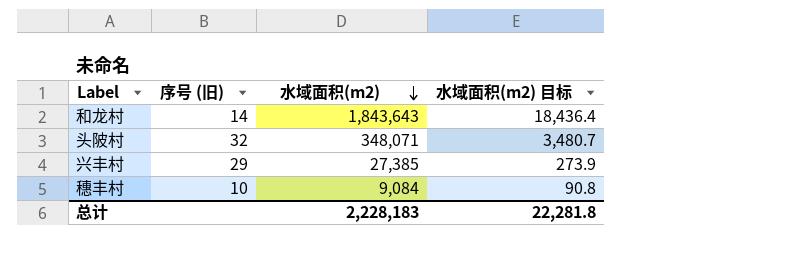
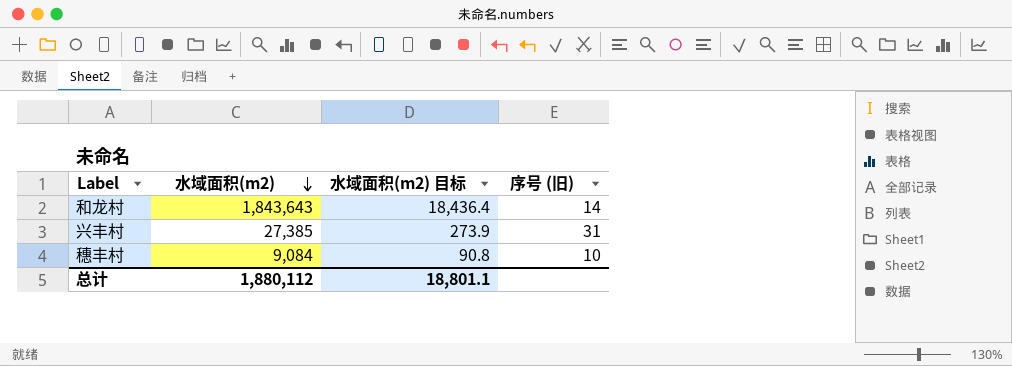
column 序号 (旧) | position: 2 -> 4
row 头陂村: 32 | 348,071 | 3,480.7 -> none
兴丰村 | 序号 (旧): 29 -> 31
总计 | 水域面积(m2): 2,228,183 -> 1,880,112
总计 | 水域面积(m2) 目标: 22,281.8 -> 18,801.1

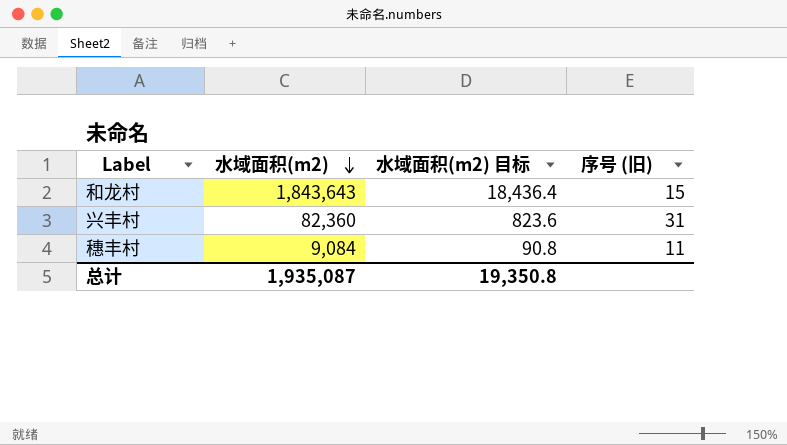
和龙村 | 序号 (旧): 14 -> 15
兴丰村 | 水域面积(m2): 27,385 -> 82,360
兴丰村 | 水域面积(m2) 目标: 273.9 -> 823.6
穗丰村 | 序号 (旧): 10 -> 11
总计 | 水域面积(m2): 1,880,112 -> 1,935,087
总计 | 水域面积(m2) 目标: 18,801.1 -> 19,350.8

